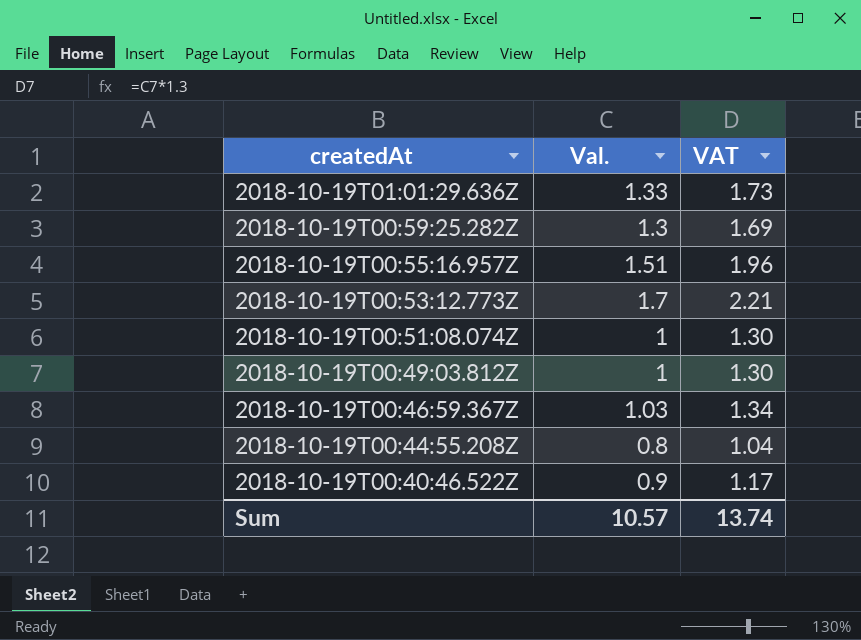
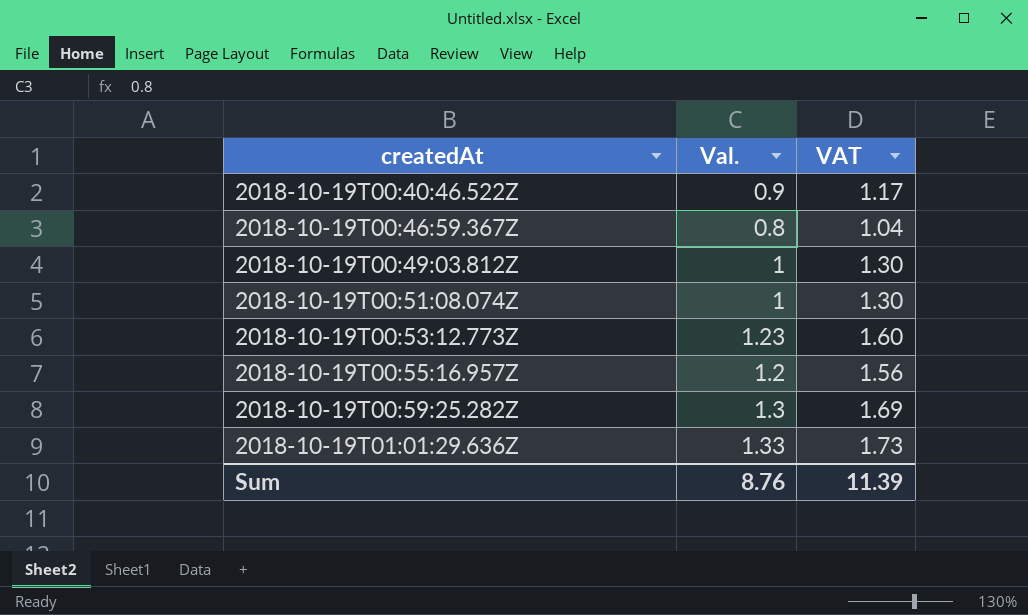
row order: createdAt descending -> createdAt ascending
row 2018-10-19T00:44:55.208Z: 0.8 | 1.04 -> none
2018-10-19T00:46:59.367Z | Val.: 1.03 -> 0.8
2018-10-19T00:46:59.367Z | VAT: 1.34 -> 1.04
2018-10-19T00:53:12.773Z | Val.: 1.7 -> 1.23
2018-10-19T00:53:12.773Z | VAT: 2.21 -> 1.60
2018-10-19T00:55:16.957Z | Val.: 1.51 -> 1.2
2018-10-19T00:55:16.957Z | VAT: 1.96 -> 1.56
Sum | Val.: 10.57 -> 8.76
Sum | VAT: 13.74 -> 11.39

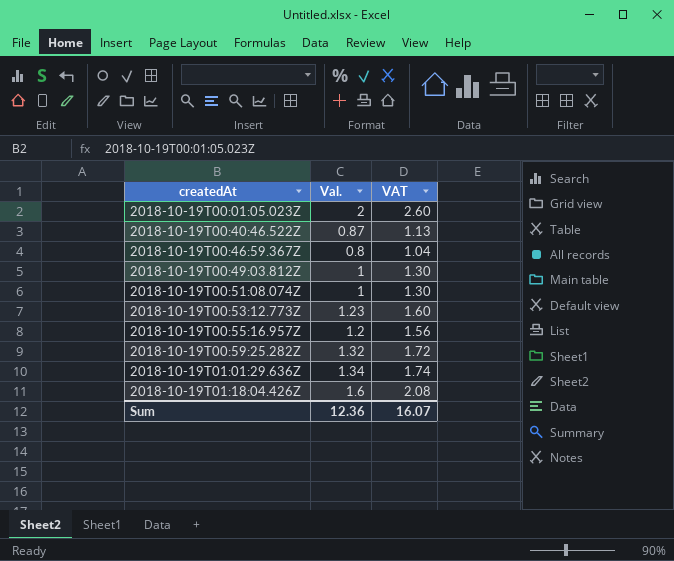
row 2018-10-19T00:01:05.023Z: none -> 2 | 2.60
2018-10-19T00:40:46.522Z | Val.: 0.9 -> 0.87
2018-10-19T00:40:46.522Z | VAT: 1.17 -> 1.13
2018-10-19T00:59:25.282Z | Val.: 1.3 -> 1.32
2018-10-19T00:59:25.282Z | VAT: 1.69 -> 1.72
2018-10-19T01:01:29.636Z | Val.: 1.33 -> 1.34
2018-10-19T01:01:29.636Z | VAT: 1.73 -> 1.74
row 2018-10-19T01:18:04.426Z: none -> 1.6 | 2.08
Sum | Val.: 8.76 -> 12.36
Sum | VAT: 11.39 -> 16.07

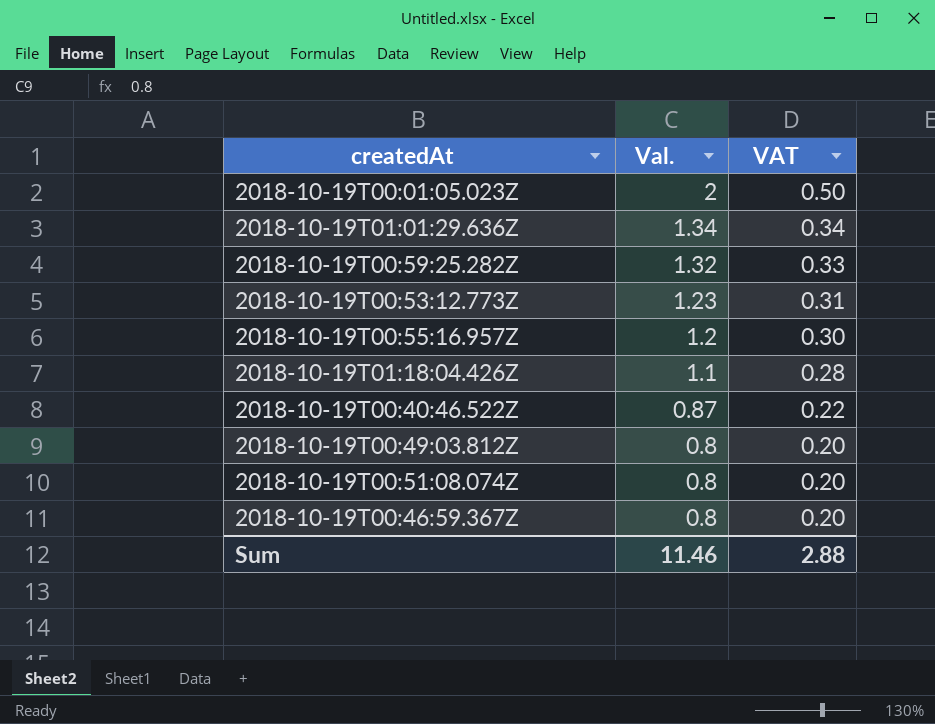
row order: createdAt ascending -> Val. descending
column VAT | formula: [Val.] * 1.3 -> [Val.] * 0.25
2018-10-19T01:18:04.426Z | Val.: 1.6 -> 1.1
2018-10-19T00:49:03.812Z | Val.: 1 -> 0.8
2018-10-19T00:51:08.074Z | Val.: 1 -> 0.8
Sum | Val.: 12.36 -> 11.46
Sum | VAT: 16.07 -> 2.88

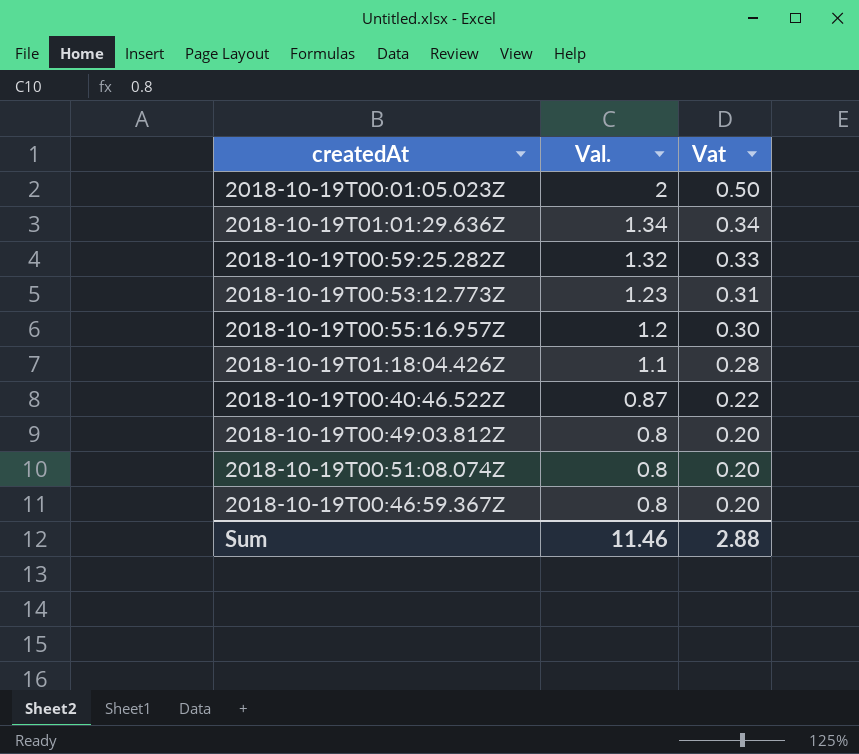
column name: VAT -> Vat

